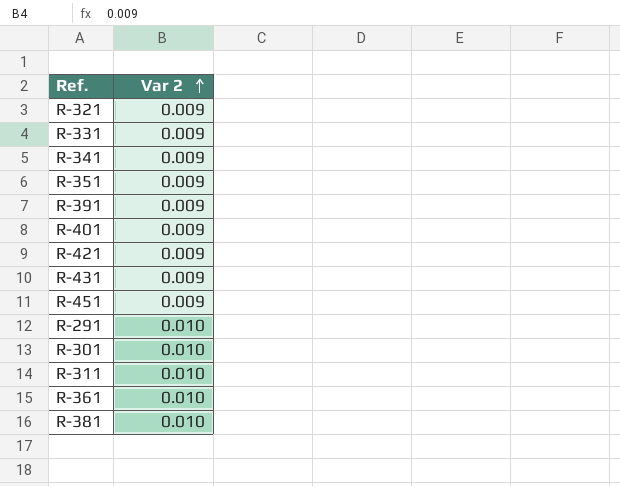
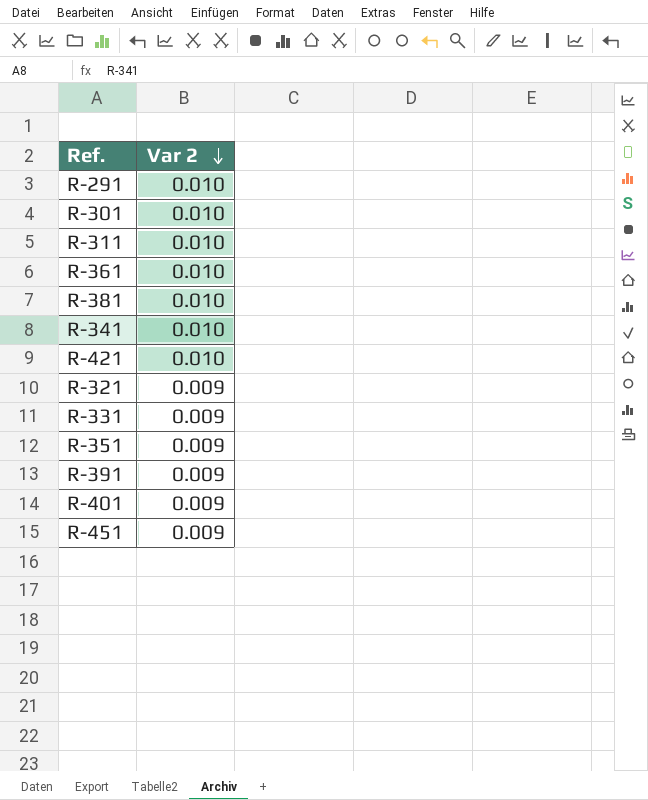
row order: Var 2 ascending -> Var 2 descending
row R-431: 0.009 -> none
R-341 | Var 2: 0.009 -> 0.010
R-421 | Var 2: 0.009 -> 0.010

